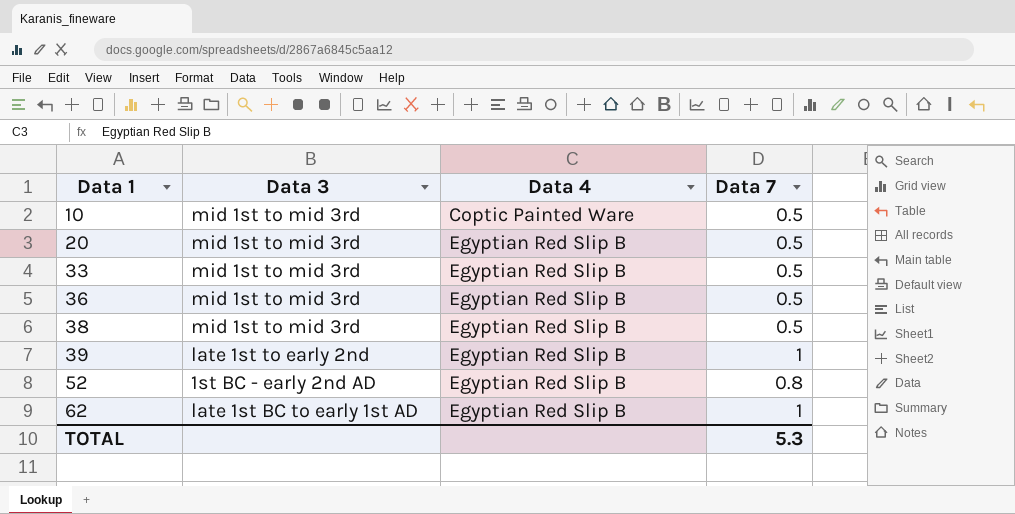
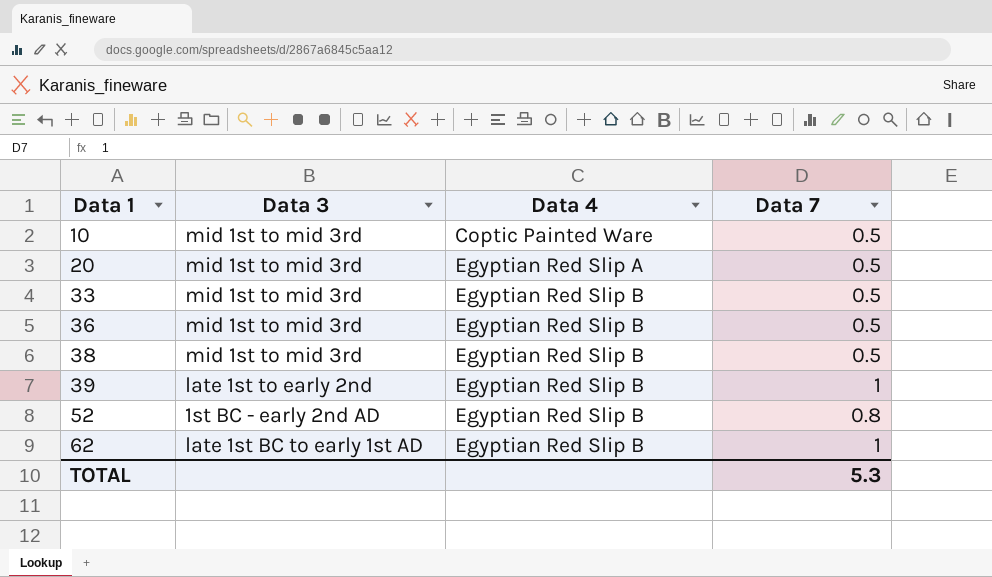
20 | Data 4: Egyptian Red Slip B -> Egyptian Red Slip A

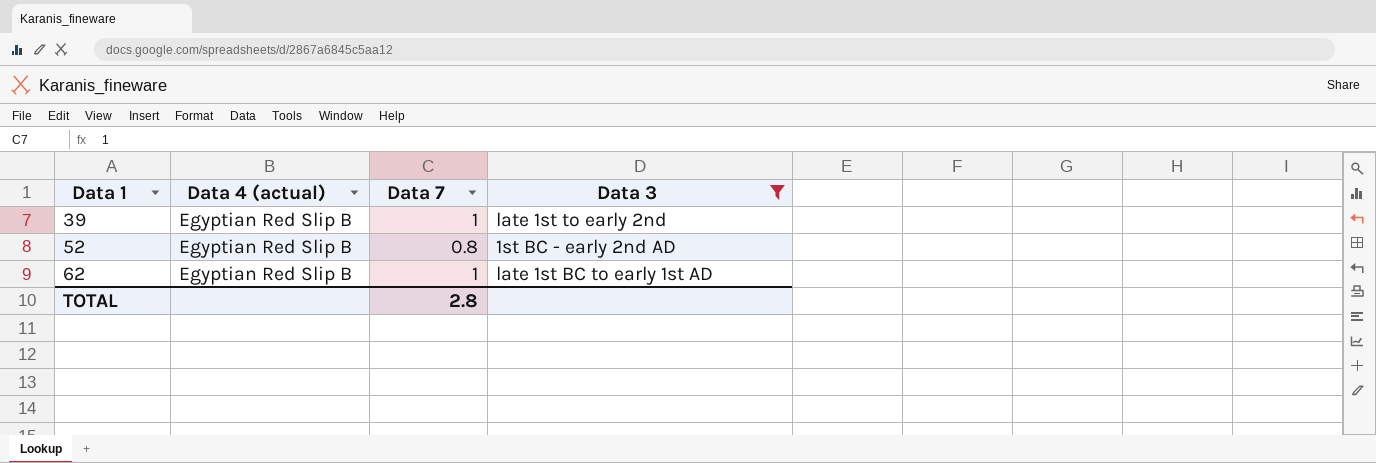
filter: none -> Data 3 != mid 1st to mid 3rd
column name: Data 4 -> Data 4 (actual)
column Data 3 | position: 2 -> 4
TOTAL | Data 7: 5.3 -> 2.8

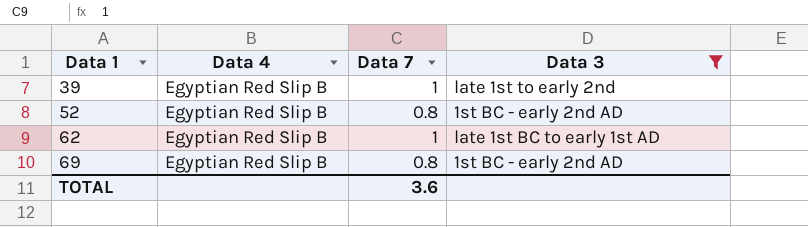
column name: Data 4 (actual) -> Data 4
row 69: none -> Egyptian Red Slip B | 0.8 | 1st BC - early 2nd AD
TOTAL | Data 7: 2.8 -> 3.6

